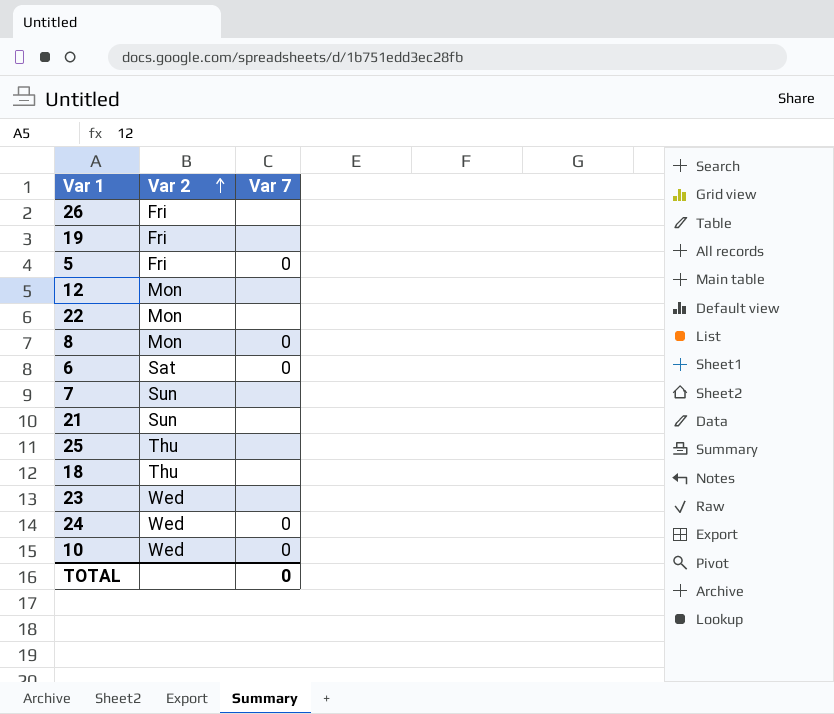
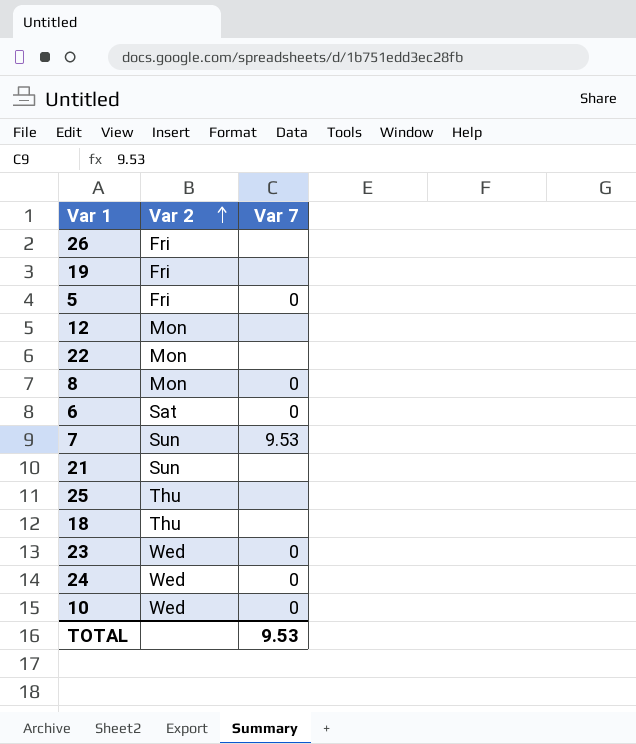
7 | Var 7: none -> 9.53
23 | Var 7: none -> 0
TOTAL | Var 7: 0 -> 9.53

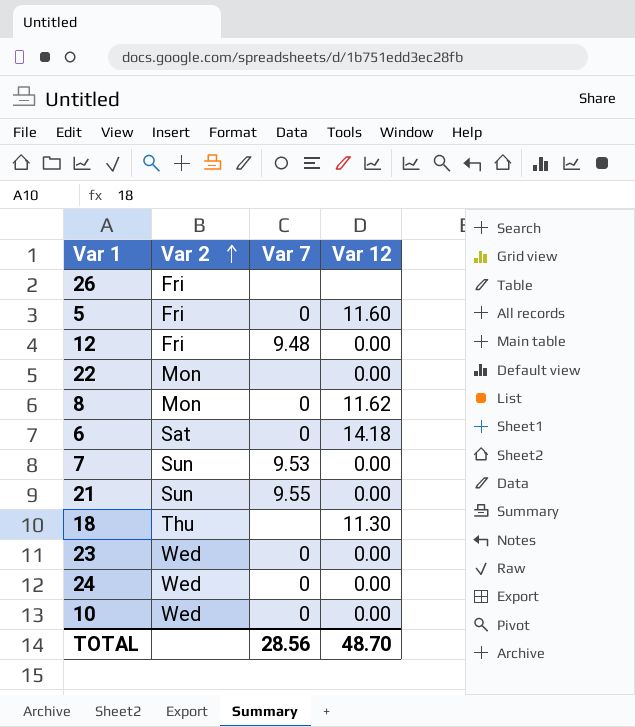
column Var 12 | position: none -> 4
row 19: Fri | none -> none
row 25: Thu | none -> none
12 | Var 2: Mon -> Fri
12 | Var 7: none -> 9.48
21 | Var 7: none -> 9.55
TOTAL | Var 7: 9.53 -> 28.56

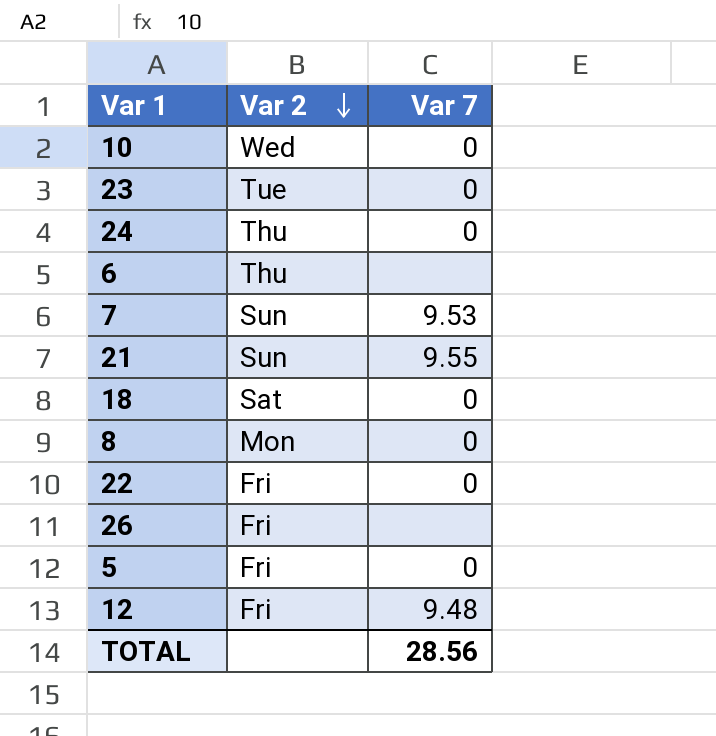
row order: Var 2 ascending -> Var 2 descending
column Var 12 | position: 4 -> none
23 | Var 2: Wed -> Tue
24 | Var 2: Wed -> Thu
6 | Var 2: Sat -> Thu
6 | Var 7: 0 -> none
18 | Var 2: Thu -> Sat
18 | Var 7: none -> 0
22 | Var 2: Mon -> Fri
22 | Var 7: none -> 0

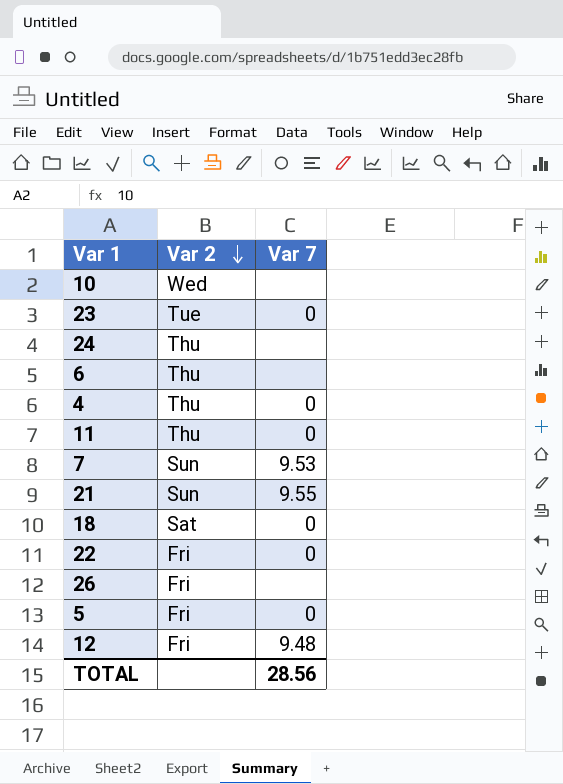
row 8: Mon | 0 -> none
10 | Var 7: 0 -> none
24 | Var 7: 0 -> none
row 4: none -> Thu | 0
row 11: none -> Thu | 0

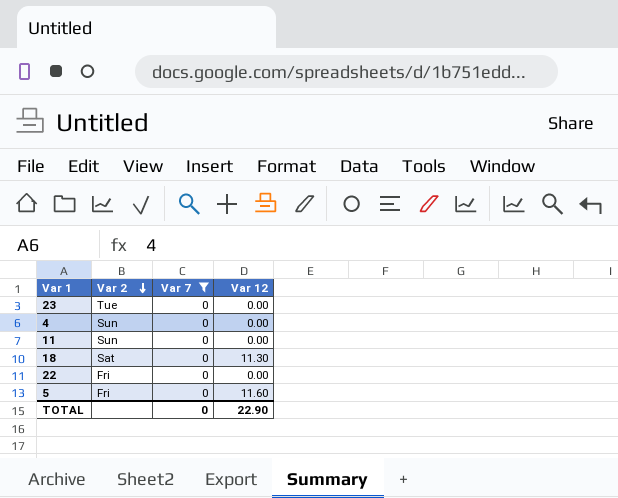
filter: none -> Var 7 = 0
column Var 12 | position: none -> 4
4 | Var 2: Thu -> Sun
11 | Var 2: Thu -> Sun
TOTAL | Var 7: 28.56 -> 0

